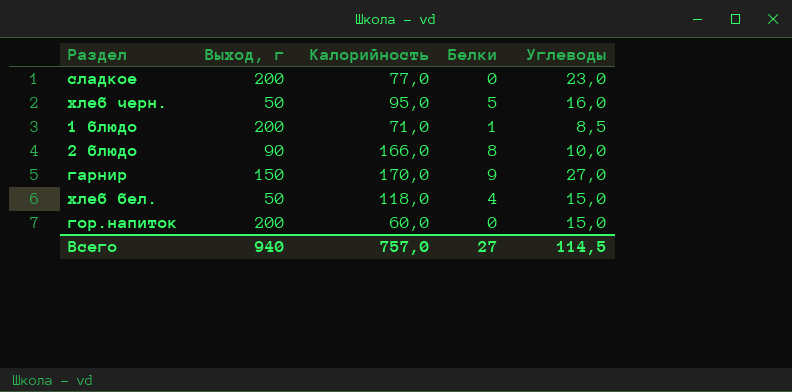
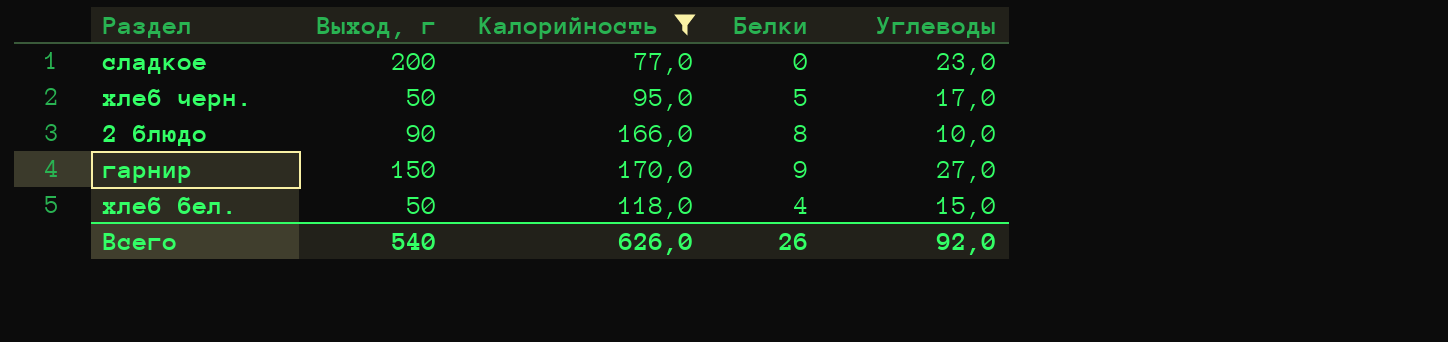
filter: none -> Калорийность >= 77,0
хлеб черн. | Углеводы: 16,0 -> 17,0
Всего | Выход, г: 940 -> 540
Всего | Калорийность: 757,0 -> 626,0
Всего | Белки: 27 -> 26
Всего | Углеводы: 114,5 -> 92,0

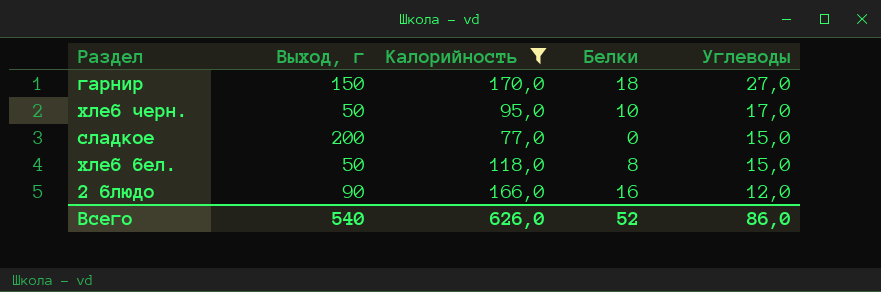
row order: none -> Углеводы descending
гарнир | Белки: 9 -> 18
хлеб черн. | Белки: 5 -> 10
сладкое | Углеводы: 23,0 -> 15,0
хлеб бел. | Белки: 4 -> 8
2 блюдо | Белки: 8 -> 16
2 блюдо | Углеводы: 10,0 -> 12,0
Всего | Белки: 26 -> 52
Всего | Углеводы: 92,0 -> 86,0

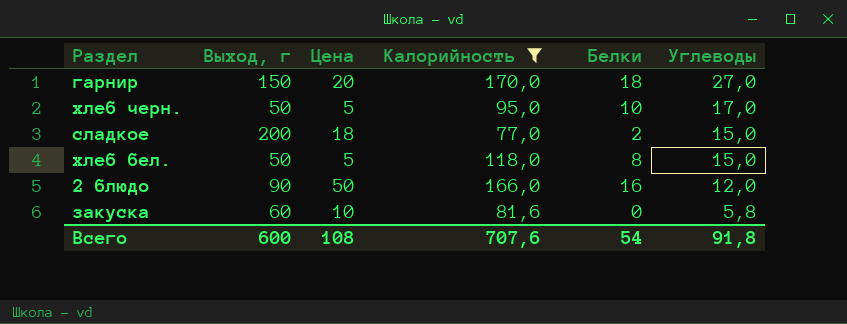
column Цена | position: none -> 3
сладкое | Белки: 0 -> 2
row закуска: none -> 60 | 10 | 81,6 | 0 | 5,8
Всего | Выход, г: 540 -> 600
Всего | Калорийность: 626,0 -> 707,6
Всего | Белки: 52 -> 54
Всего | Углеводы: 86,0 -> 91,8

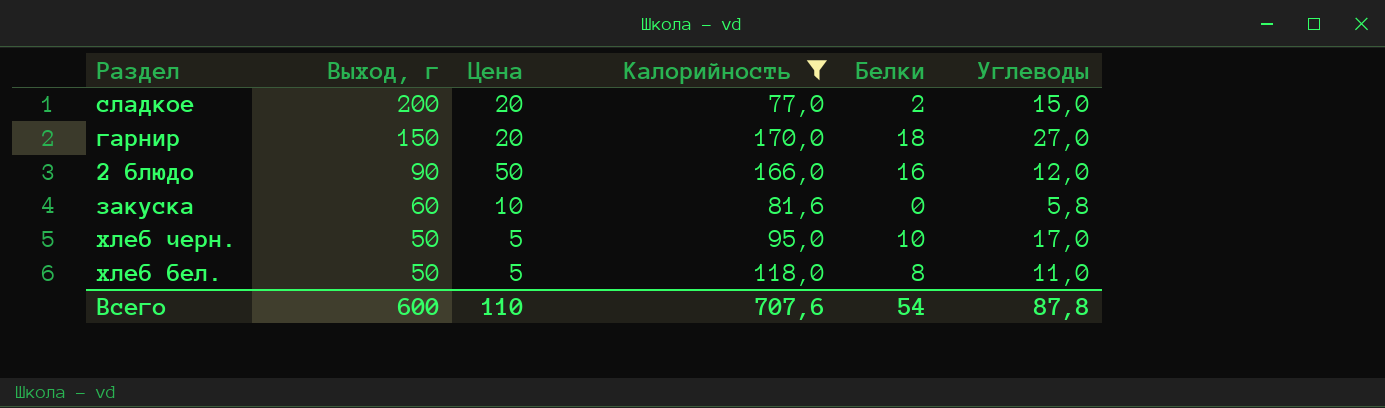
row order: Углеводы descending -> Выход, г descending
сладкое | Цена: 18 -> 20
хлеб бел. | Углеводы: 15,0 -> 11,0
Всего | Цена: 108 -> 110
Всего | Углеводы: 91,8 -> 87,8

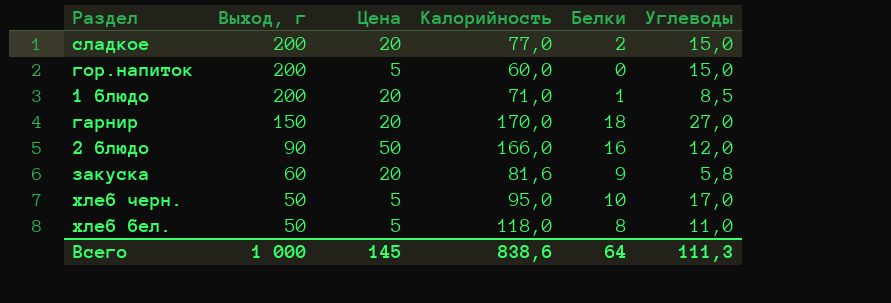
filter: Калорийность >= 77,0 -> none
закуска | Цена: 10 -> 20
закуска | Белки: 0 -> 9
Всего | Выход, г: 600 -> 1 000
Всего | Цена: 110 -> 145
Всего | Калорийность: 707,6 -> 838,6
Всего | Белки: 54 -> 64
Всего | Углеводы: 87,8 -> 111,3

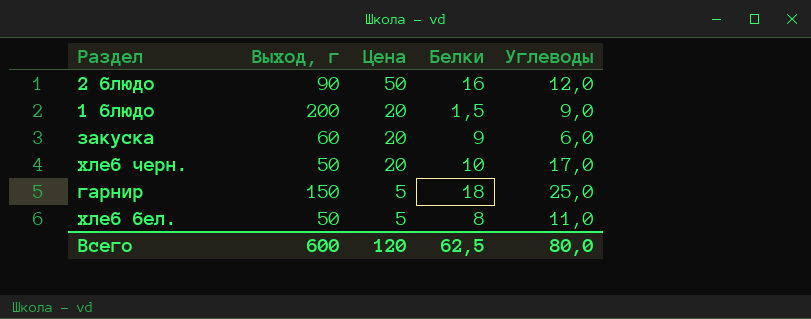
row order: Выход, г descending -> Цена descending
column Калорийность | position: 4 -> none
row сладкое: 200 | 20 | 77,0 | 2 | 15,0 -> none
row гор.напиток: 200 | 5 | 60,0 | 0 | 15,0 -> none
1 блюдо | Белки: 1 -> 1,5
1 блюдо | Углеводы: 8,5 -> 9,0
закуска | Углеводы: 5,8 -> 6,0
хлеб черн. | Цена: 5 -> 20
гарнир | Цена: 20 -> 5
гарнир | Углеводы: 27,0 -> 25,0
Всего | Выход, г: 1 000 -> 600
Всего | Цена: 145 -> 120
Всего | Белки: 64 -> 62,5
Всего | Углеводы: 111,3 -> 80,0

